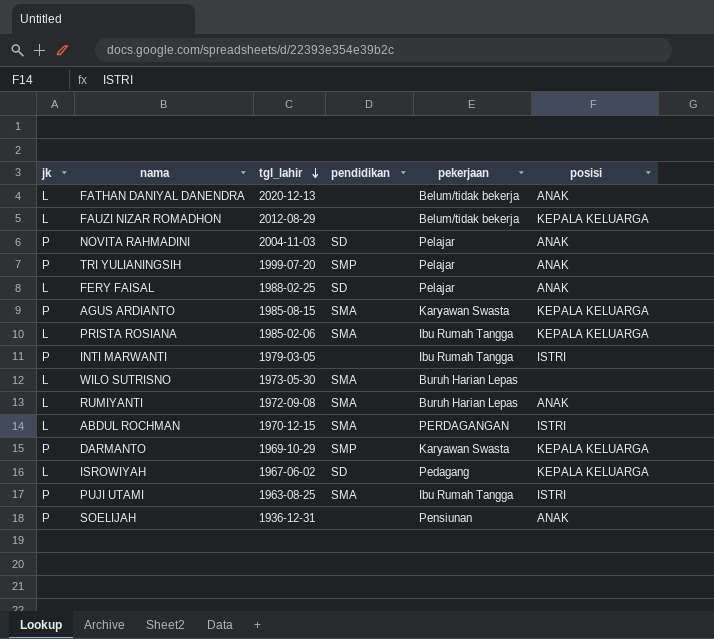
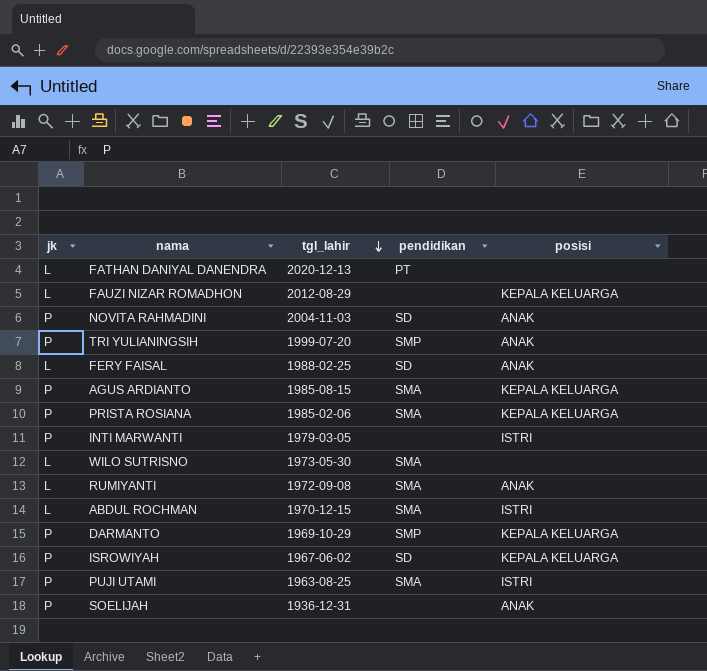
column pekerjaan | position: 5 -> none
FATHAN DANIYAL DANENDRA | pendidikan: none -> PT
FATHAN DANIYAL DANENDRA | posisi: ANAK -> none
PRISTA ROSIANA | jk: L -> P
ISROWIYAH | jk: L -> P

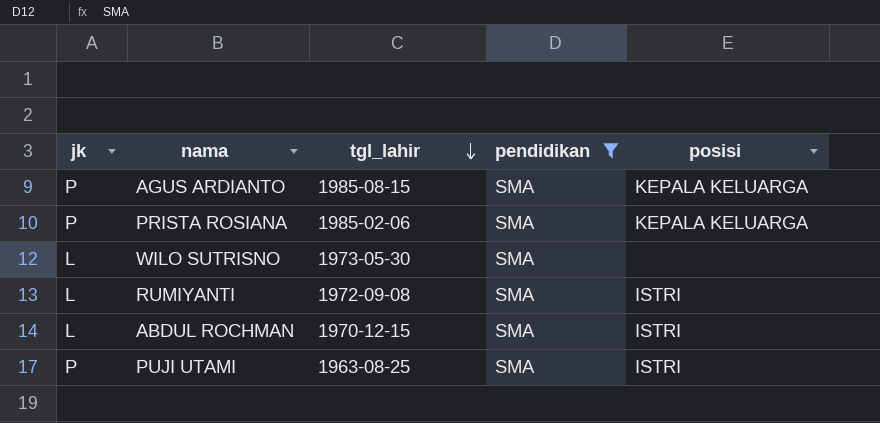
filter: none -> pendidikan = SMA
RUMIYANTI | posisi: ANAK -> ISTRI

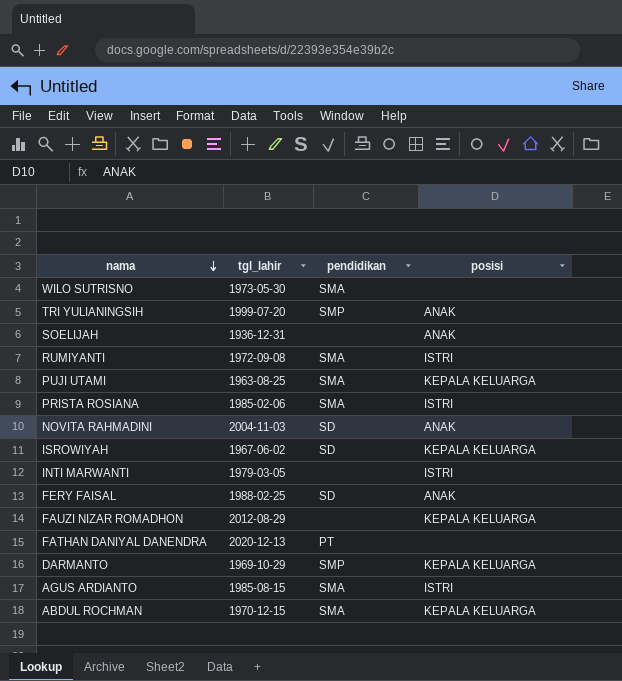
filter: pendidikan = SMA -> none
row order: tgl_lahir descending -> nama descending
column jk | position: 1 -> none
PUJI UTAMI | posisi: ISTRI -> KEPALA KELUARGA
PRISTA ROSIANA | posisi: KEPALA KELUARGA -> ISTRI
AGUS ARDIANTO | posisi: KEPALA KELUARGA -> ISTRI
ABDUL ROCHMAN | posisi: ISTRI -> KEPALA KELUARGA

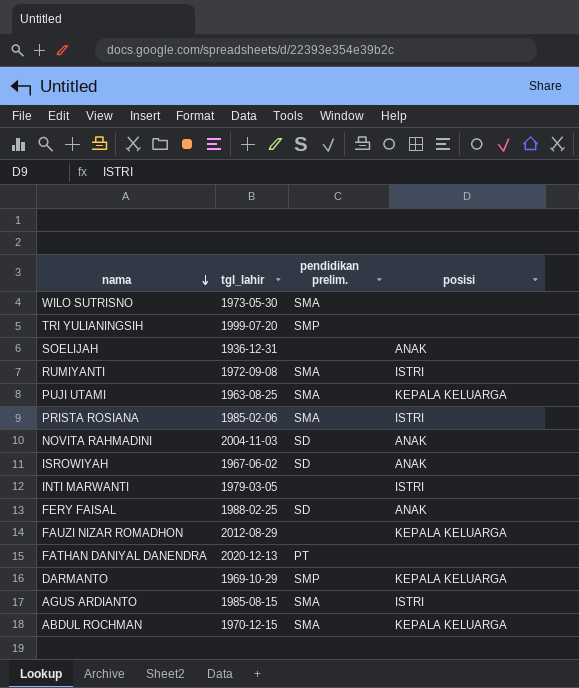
column name: pendidikan -> pendidikan prelim.
TRI YULIANINGSIH | posisi: ANAK -> none
ISROWIYAH | posisi: KEPALA KELUARGA -> ANAK

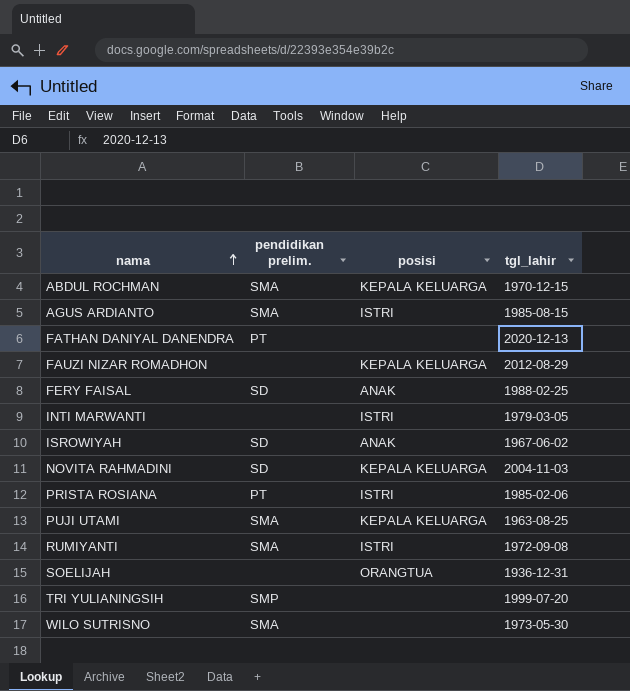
row order: nama descending -> nama ascending
column tgl_lahir | position: 2 -> 4
row DARMANTO: 1969-10-29 | SMP | KEPALA KELUARGA -> none
NOVITA RAHMADINI | posisi: ANAK -> KEPALA KELUARGA
PRISTA ROSIANA | pendidikan prelim.: SMA -> PT
SOELIJAH | posisi: ANAK -> ORANGTUA

